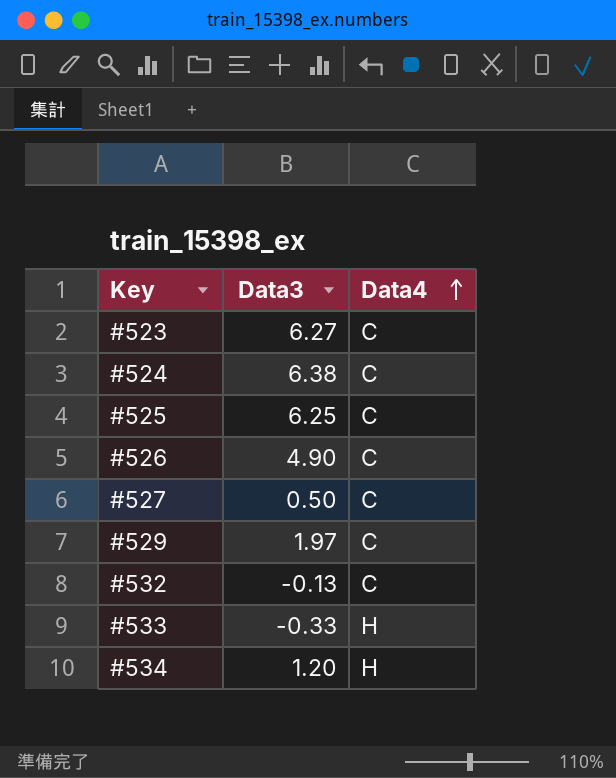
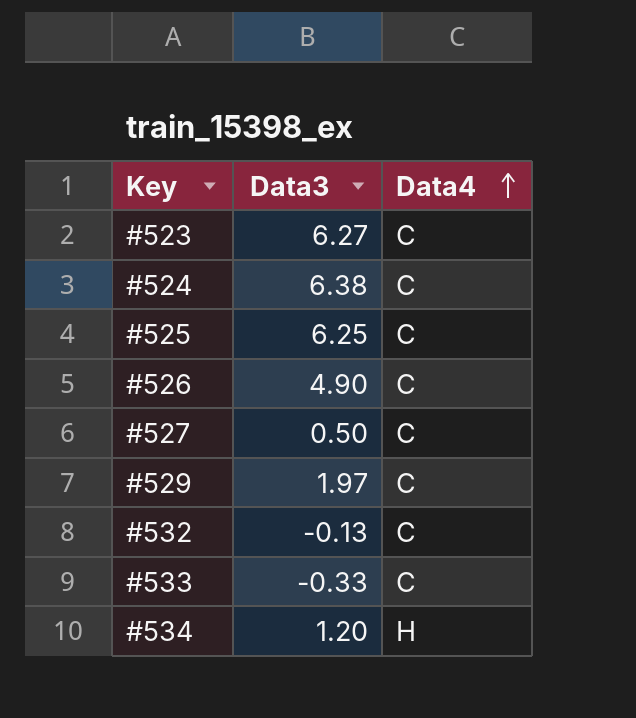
#533 | Data4: H -> C

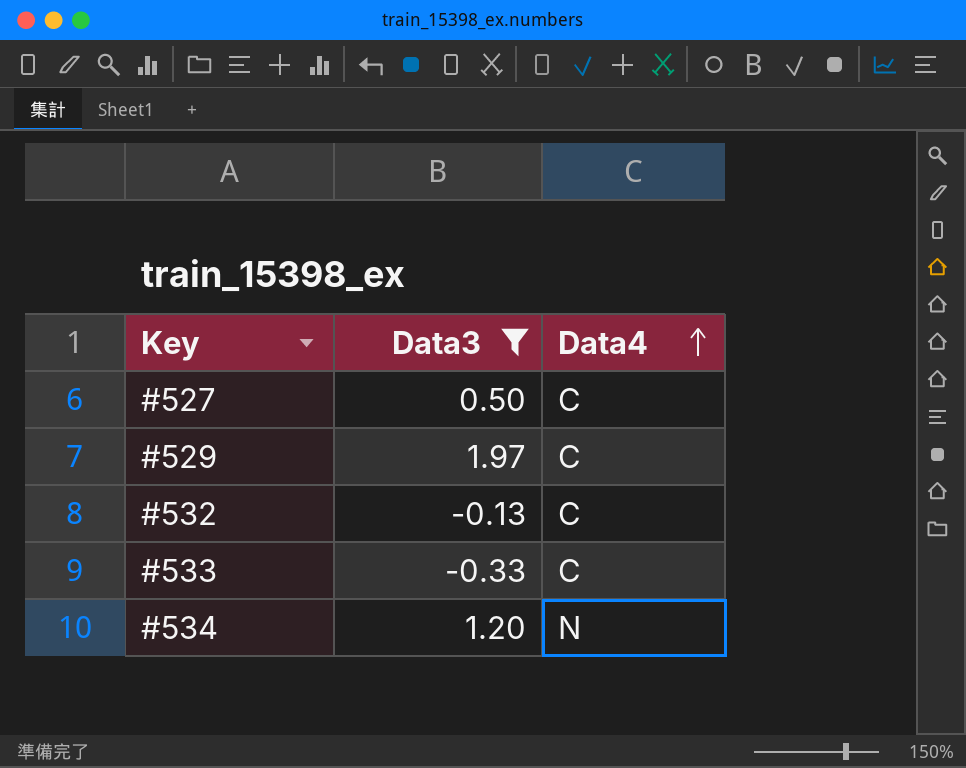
filter: none -> Data3 <= 1.97
#534 | Data4: H -> N

